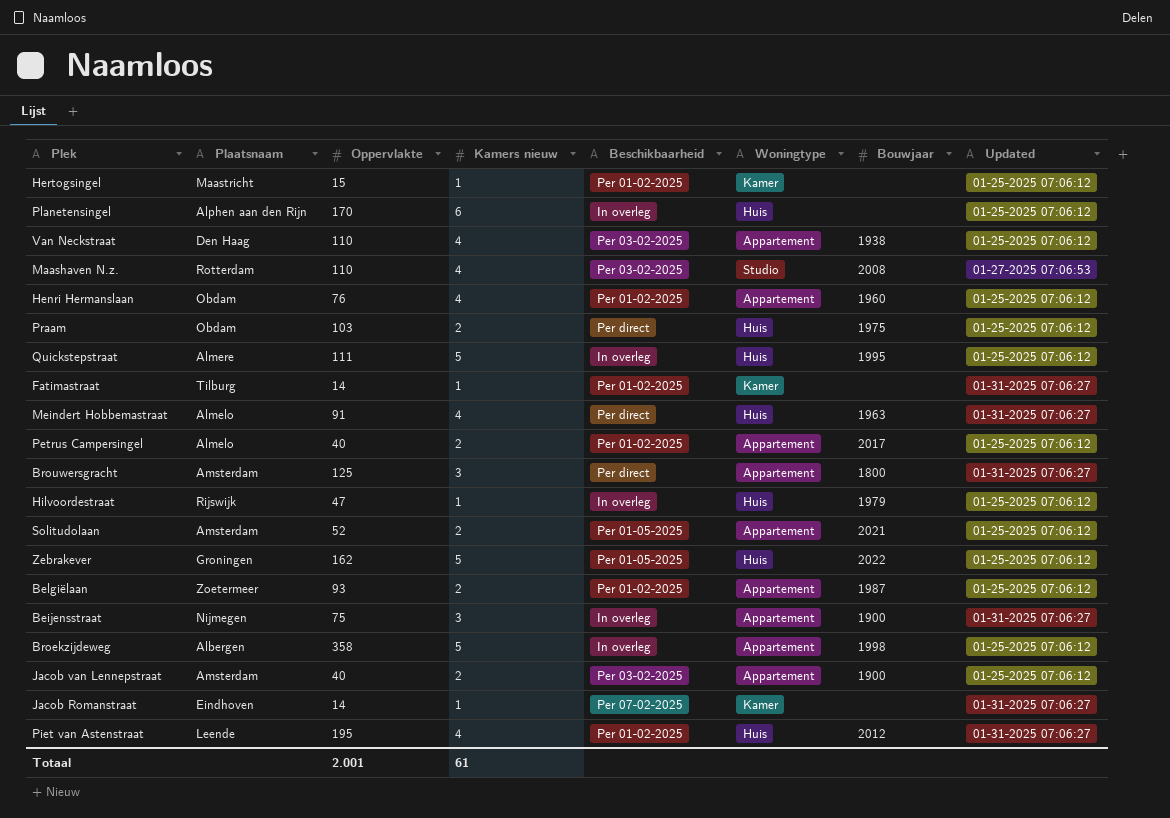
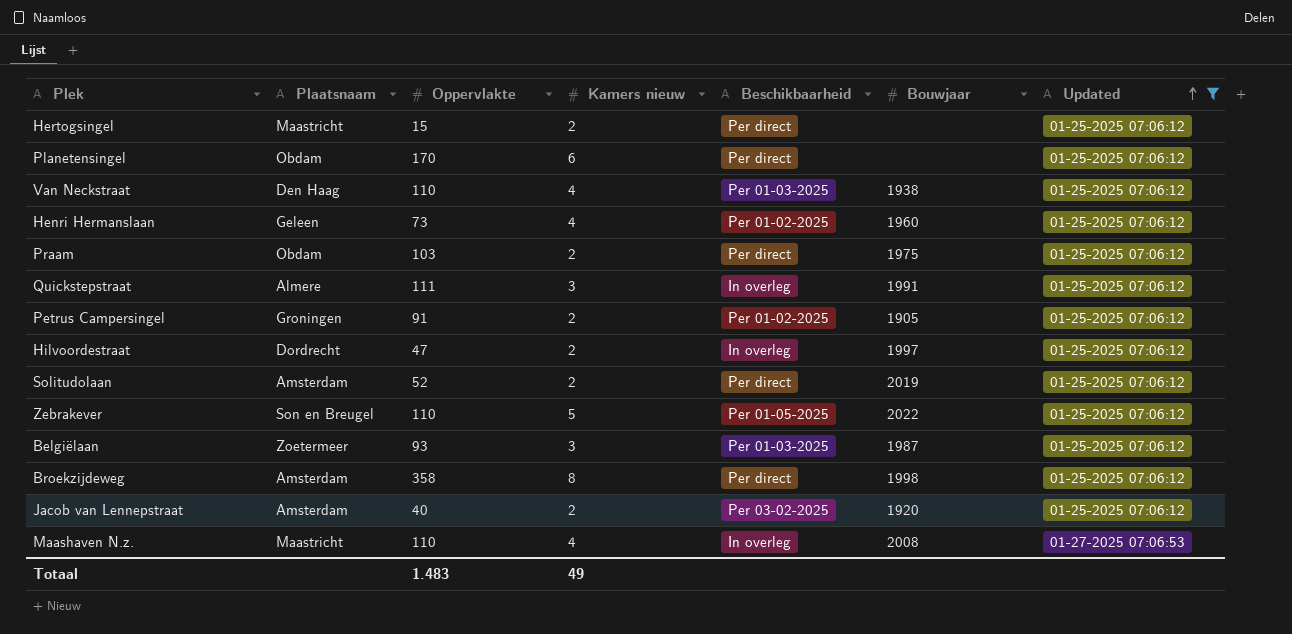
filter: none -> Updated != 01-31-2025 07:06:27
row order: none -> Updated ascending
column Woningtype | position: 6 -> none
Hertogsingel | Kamers nieuw: 1 -> 2
Hertogsingel | Beschikbaarheid: Per 01-02-2025 -> Per direct
Planetensingel | Plaatsnaam: Alphen aan den Rijn -> Obdam
Planetensingel | Beschikbaarheid: In overleg -> Per direct
Van Neckstraat | Beschikbaarheid: Per 03-02-2025 -> Per 01-03-2025
Henri Hermanslaan | Plaatsnaam: Obdam -> Geleen
Henri Hermanslaan | Oppervlakte: 76 -> 73
Quickstepstraat | Kamers nieuw: 5 -> 3
Quickstepstraat | Bouwjaar: 1995 -> 1991
Petrus Campersingel | Plaatsnaam: Almelo -> Groningen
Petrus Campersingel | Oppervlakte: 40 -> 91
Petrus Campersingel | Bouwjaar: 2017 -> 1905
Hilvoordestraat | Plaatsnaam: Rijswijk -> Dordrecht
Hilvoordestraat | Kamers nieuw: 1 -> 2
Hilvoordestraat | Bouwjaar: 1979 -> 1997
Solitudolaan | Beschikbaarheid: Per 01-05-2025 -> Per direct
Solitudolaan | Bouwjaar: 2021 -> 2019
Zebrakever | Plaatsnaam: Groningen -> Son en Breugel
Zebrakever | Oppervlakte: 162 -> 110
Belgiëlaan | Kamers nieuw: 2 -> 3
Belgiëlaan | Beschikbaarheid: Per 01-02-2025 -> Per 01-03-2025
Broekzijdeweg | Plaatsnaam: Albergen -> Amsterdam
Broekzijdeweg | Kamers nieuw: 5 -> 8
Broekzijdeweg | Beschikbaarheid: In overleg -> Per direct
Jacob van Lennepstraat | Bouwjaar: 1900 -> 1920
Maashaven N.z. | Plaatsnaam: Rotterdam -> Maastricht
Maashaven N.z. | Beschikbaarheid: Per 03-02-2025 -> In overleg
Totaal | Oppervlakte: 2.001 -> 1.483
Totaal | Kamers nieuw: 61 -> 49

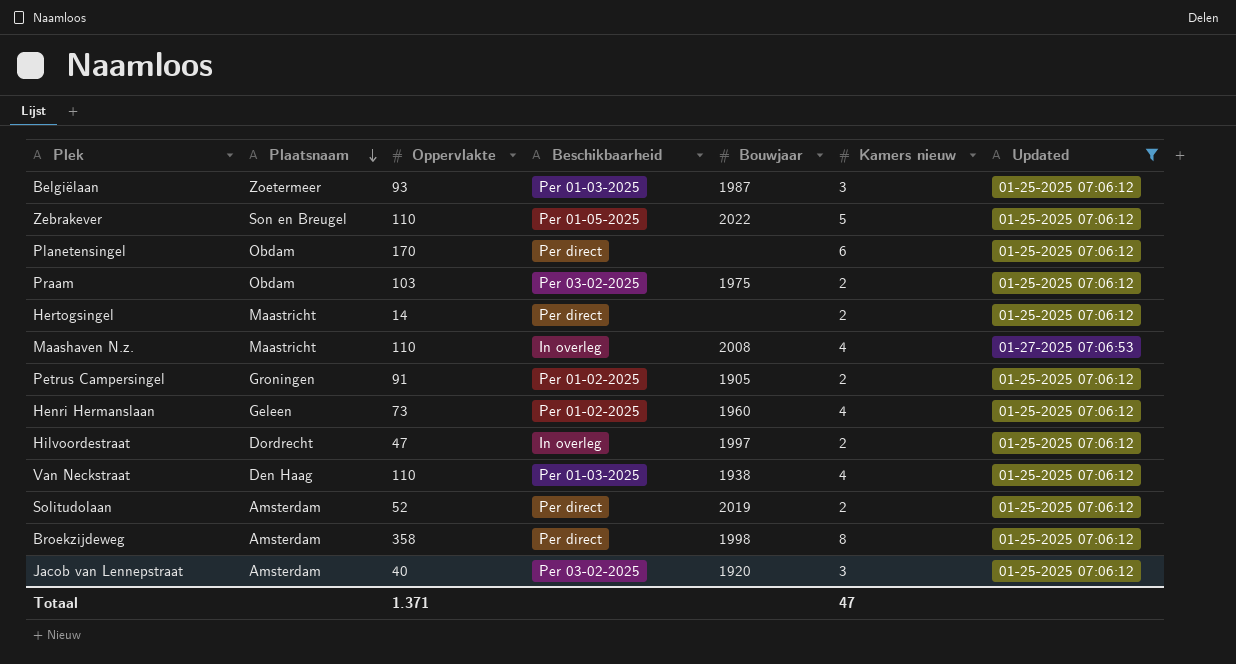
row order: Updated ascending -> Plaatsnaam descending
column Kamers nieuw | position: 4 -> 6
row Quickstepstraat: Almere | 111 | 3 | In overleg | 1991 | 01-25-2025 07:06:12 -> none
Praam | Beschikbaarheid: Per direct -> Per 03-02-2025
Hertogsingel | Oppervlakte: 15 -> 14
Jacob van Lennepstraat | Kamers nieuw: 2 -> 3
Totaal | Oppervlakte: 1.483 -> 1.371
Totaal | Kamers nieuw: 49 -> 47

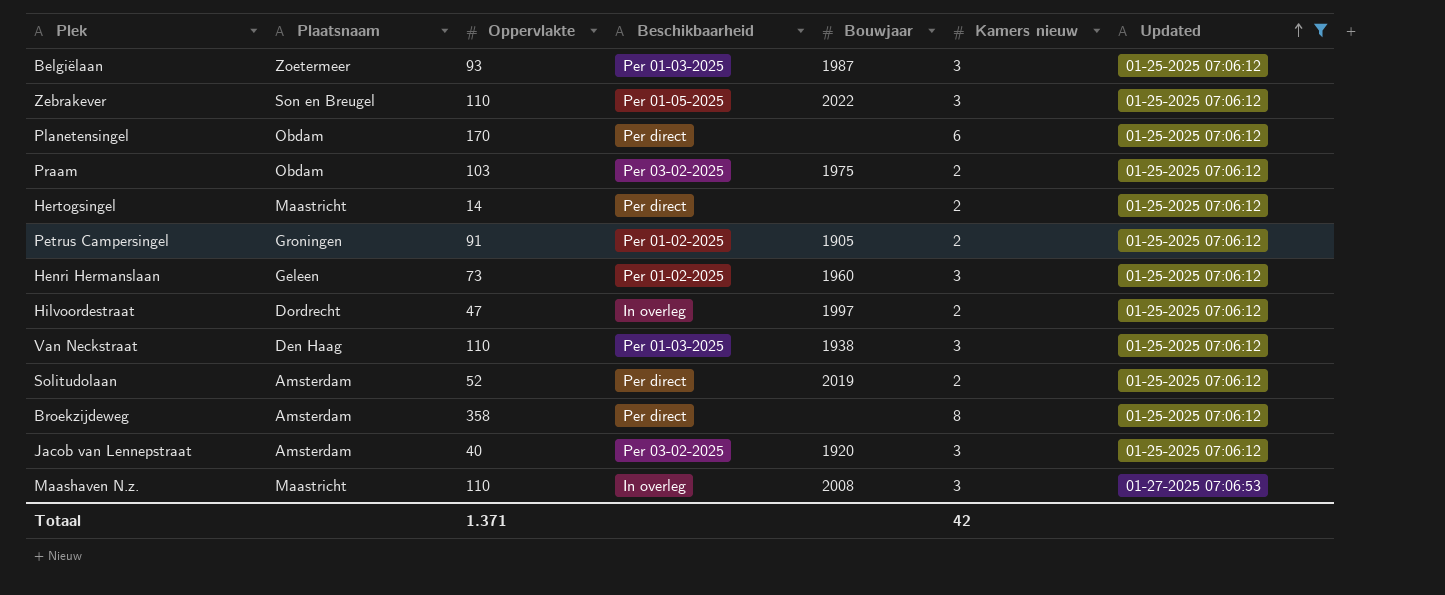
row order: Plaatsnaam descending -> Updated ascending
Zebrakever | Kamers nieuw: 5 -> 3
Henri Hermanslaan | Kamers nieuw: 4 -> 3
Van Neckstraat | Kamers nieuw: 4 -> 3
Broekzijdeweg | Bouwjaar: 1998 -> none
Maashaven N.z. | Kamers nieuw: 4 -> 3
Totaal | Kamers nieuw: 47 -> 42

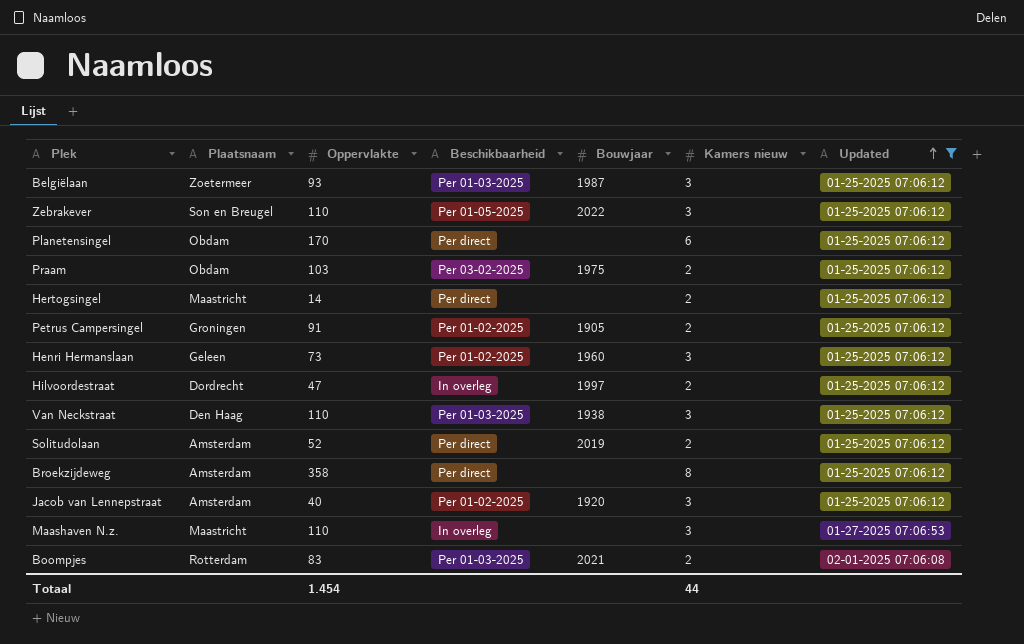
Jacob van Lennepstraat | Beschikbaarheid: Per 03-02-2025 -> Per 01-02-2025
Maashaven N.z. | Bouwjaar: 2008 -> none
row Boompjes: none -> Rotterdam | 83 | Per 01-03-2025 | 2021 | 2 | 02-01-2025 07:06:08
Totaal | Oppervlakte: 1.371 -> 1.454
Totaal | Kamers nieuw: 42 -> 44

